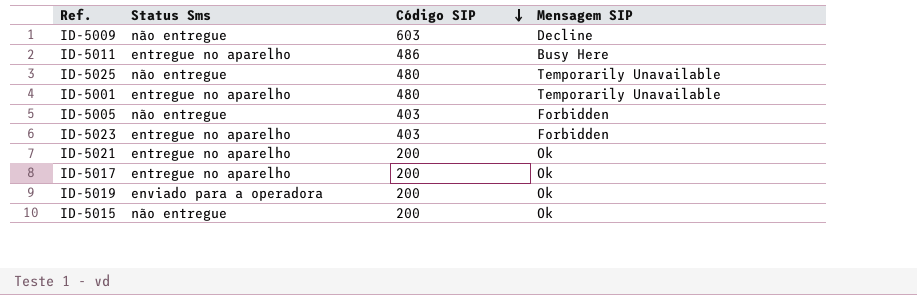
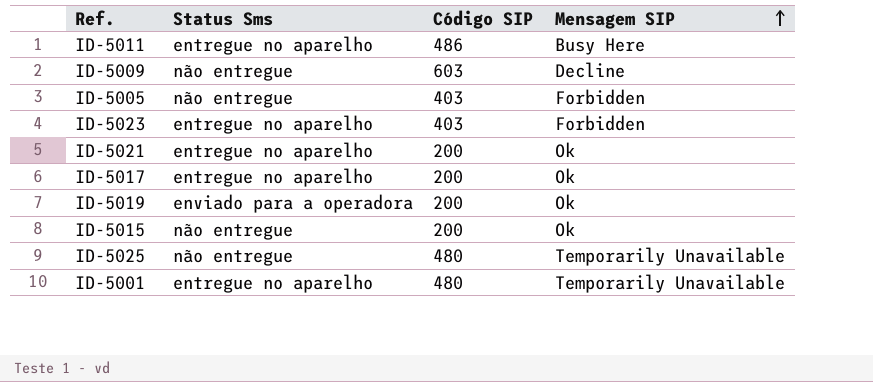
row order: Código SIP descending -> Mensagem SIP ascending

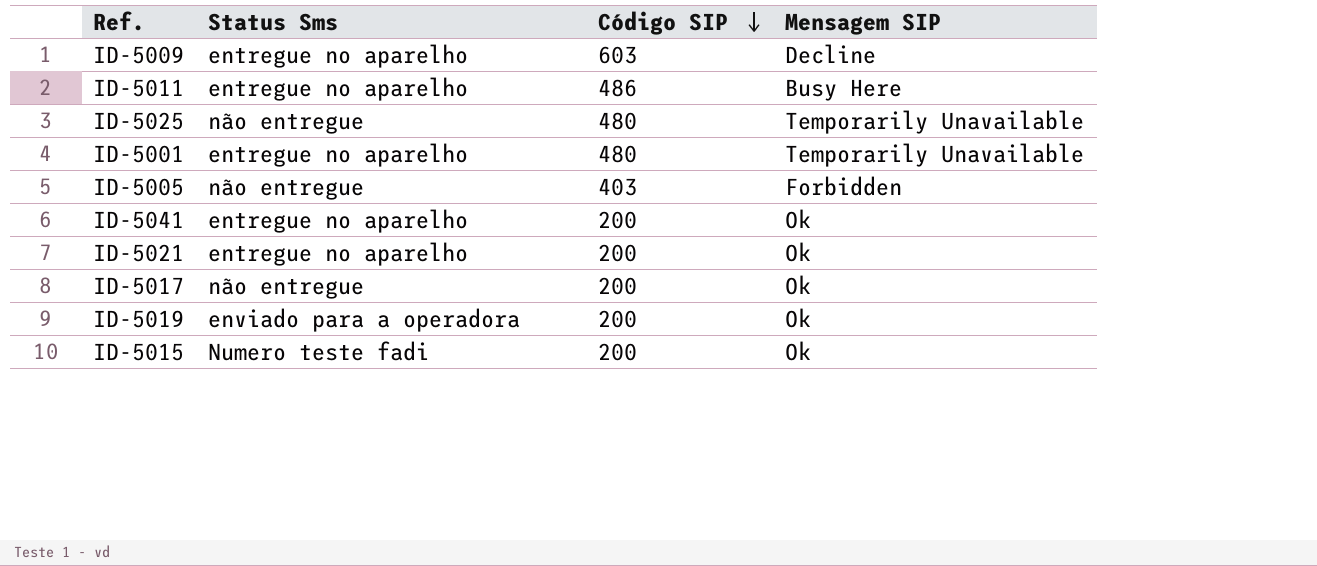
row order: Mensagem SIP ascending -> Código SIP descending
row ID-5023: entregue no aparelho | 403 | Forbidden -> none
ID-5009 | Status Sms: não entregue -> entregue no aparelho
row ID-5041: none -> entregue no aparelho | 200 | Ok
ID-5017 | Status Sms: entregue no aparelho -> não entregue
ID-5015 | Status Sms: não entregue -> Numero teste fadi

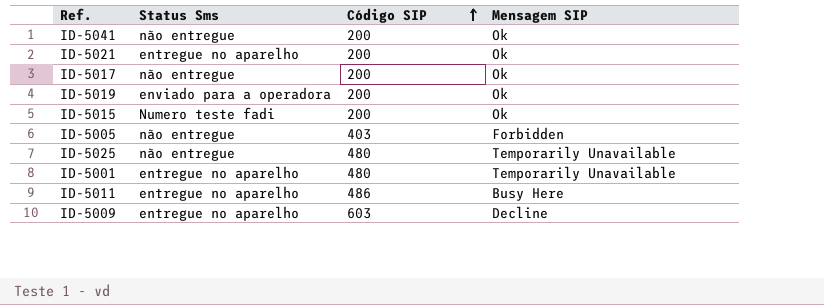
row order: Código SIP descending -> Código SIP ascending
ID-5041 | Status Sms: entregue no aparelho -> não entregue

